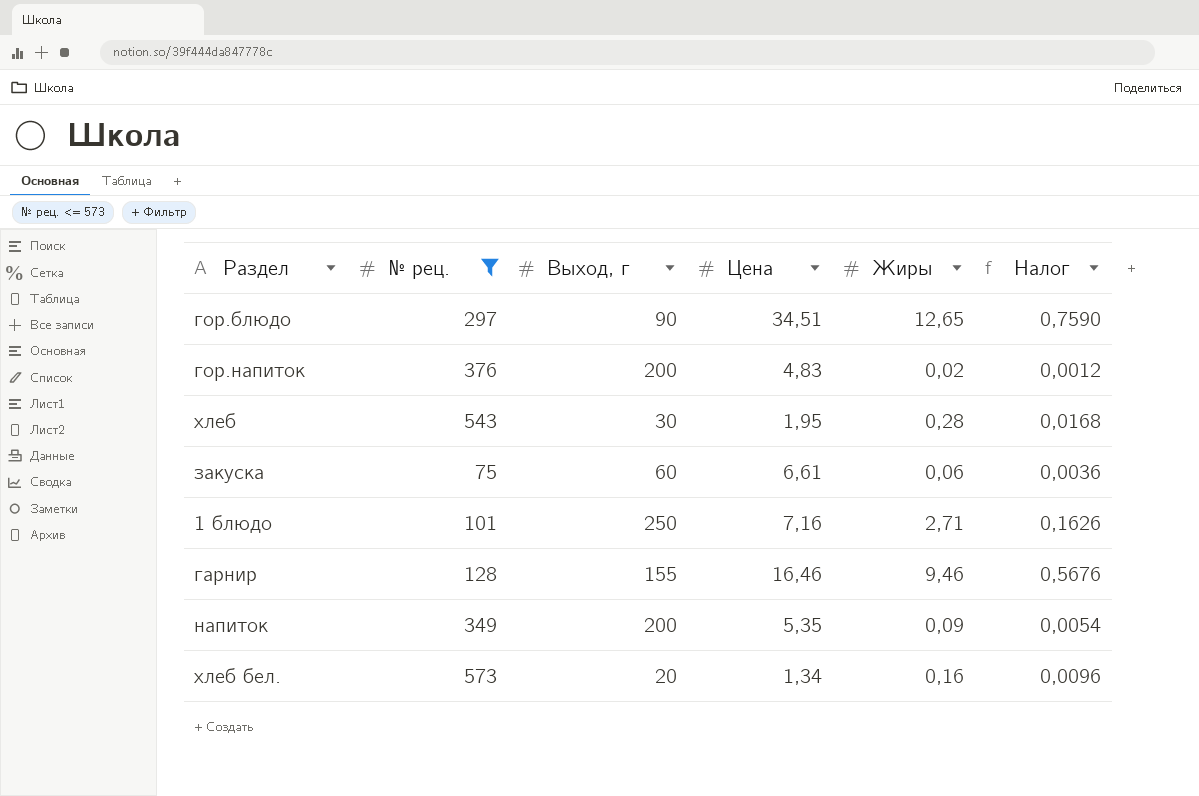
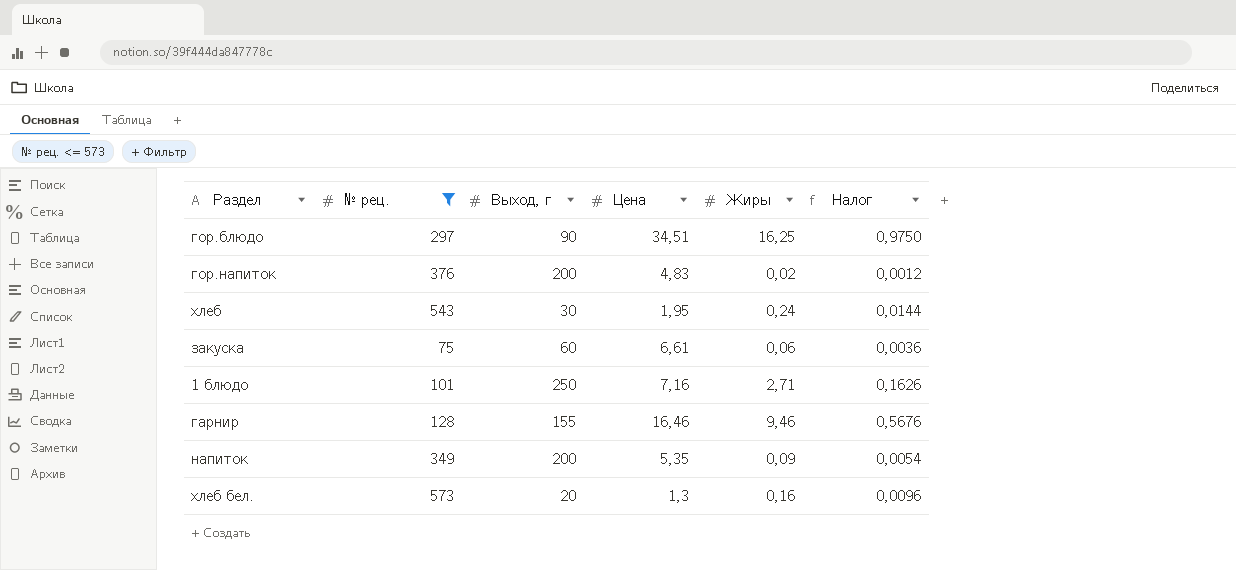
гор.блюдо | Жиры: 12,65 -> 16,25
гор.блюдо | Налог: 0,7590 -> 0,9750
хлеб | Жиры: 0,28 -> 0,24
хлеб | Налог: 0,0168 -> 0,0144
хлеб бел. | Цена: 1,34 -> 1,3

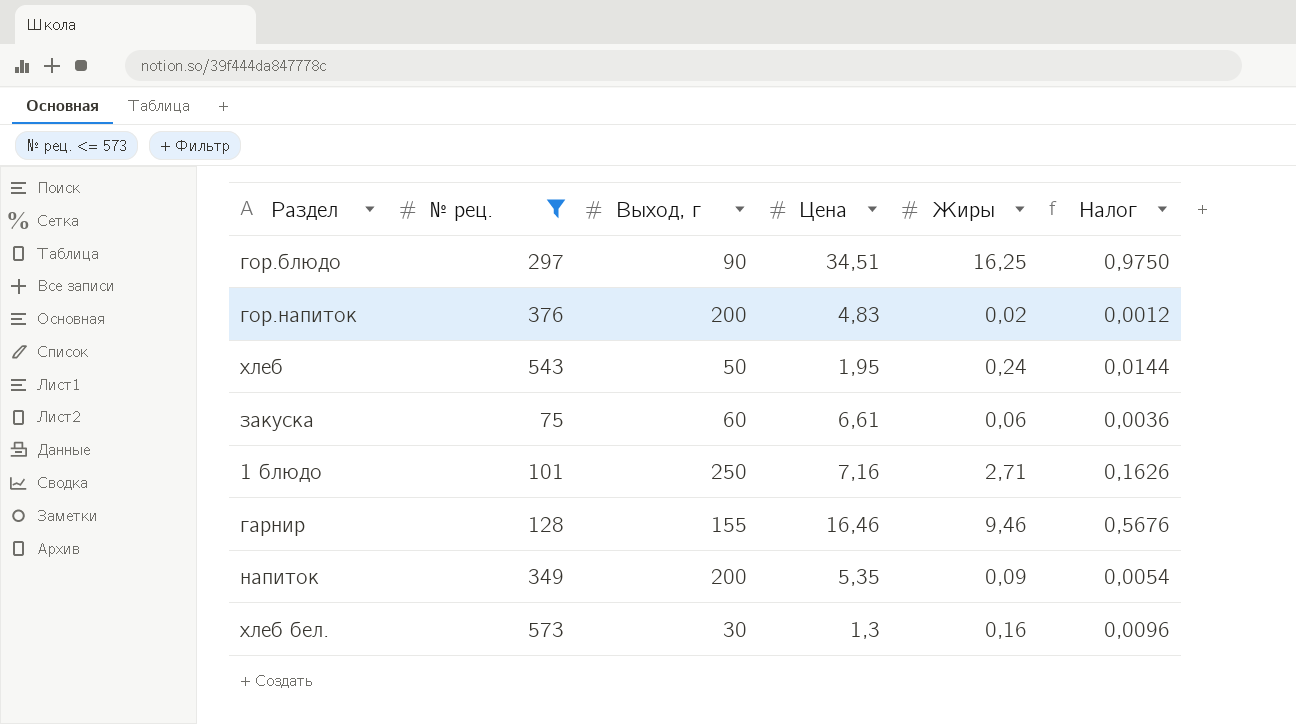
хлеб | Выход, г: 30 -> 50
хлеб бел. | Выход, г: 20 -> 30

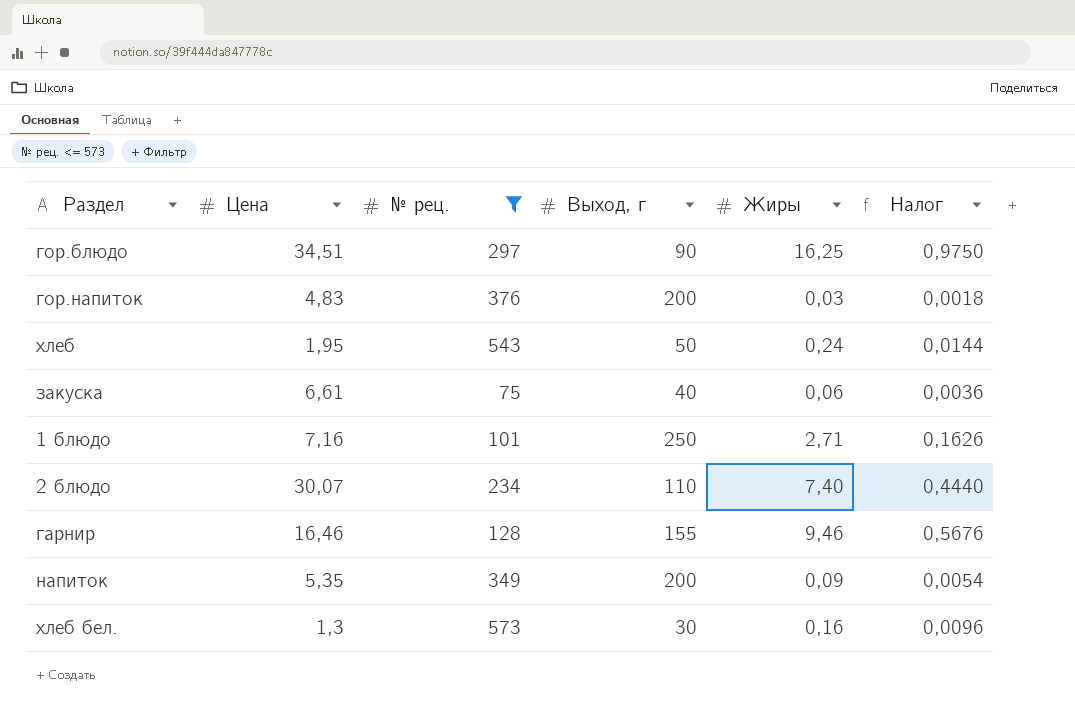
column Цена | position: 4 -> 2
гор.напиток | Жиры: 0,02 -> 0,03
гор.напиток | Налог: 0,0012 -> 0,0018
закуска | Выход, г: 60 -> 40
row 2 блюдо: none -> 30,07 | 234 | 110 | 7,40 | 0,4440

